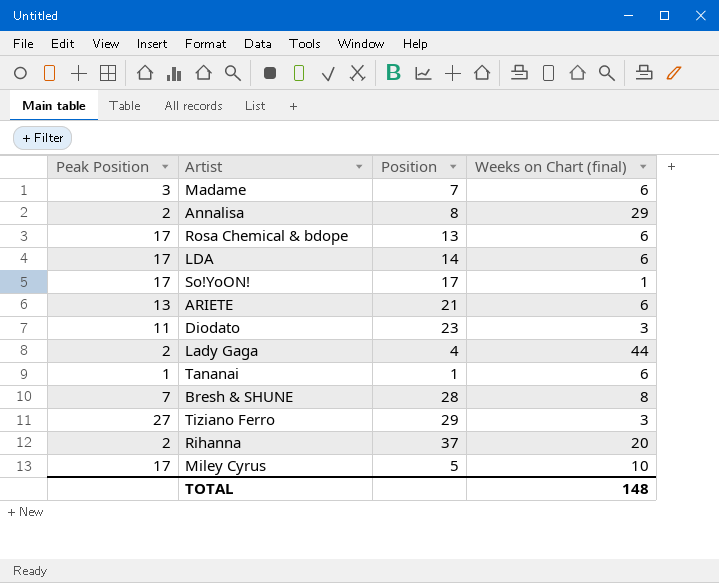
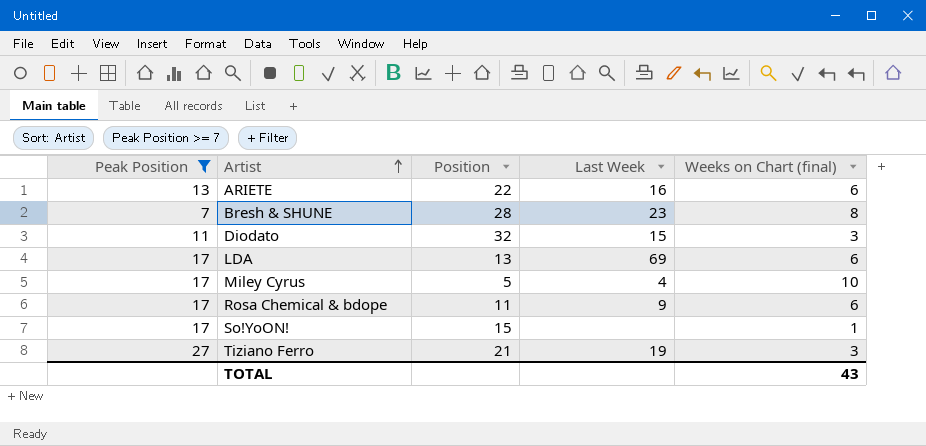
filter: none -> Peak Position >= 7
row order: none -> Artist ascending
column Last Week | position: none -> 4
ARIETE | Position: 21 -> 22
Diodato | Position: 23 -> 32
LDA | Position: 14 -> 13
Rosa Chemical & bdope | Position: 13 -> 11
So!YoON! | Position: 17 -> 15
Tiziano Ferro | Position: 29 -> 21
TOTAL | Weeks on Chart (final): 148 -> 43

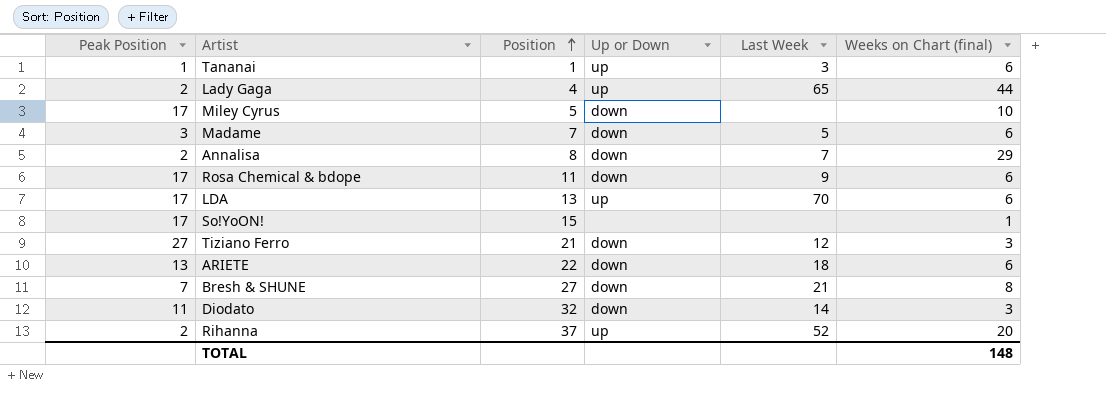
filter: Peak Position >= 7 -> none
row order: Artist ascending -> Position ascending
column Up or Down | position: none -> 4
Miley Cyrus | Last Week: 4 -> none
LDA | Last Week: 69 -> 70
Tiziano Ferro | Last Week: 19 -> 12
ARIETE | Last Week: 16 -> 18
Bresh & SHUNE | Position: 28 -> 27
Bresh & SHUNE | Last Week: 23 -> 21
Diodato | Last Week: 15 -> 14
TOTAL | Weeks on Chart (final): 43 -> 148

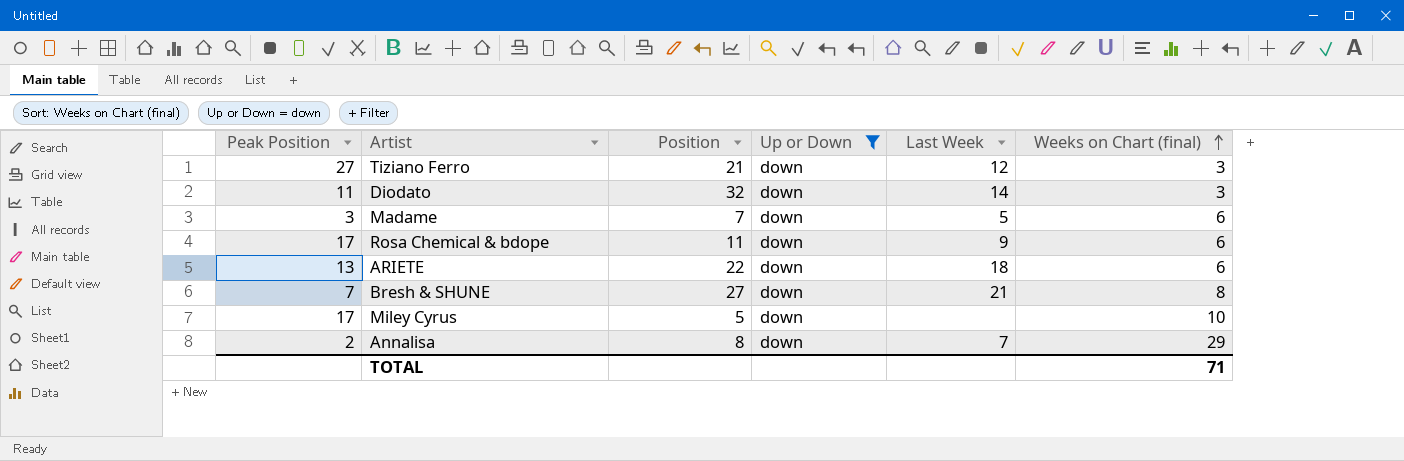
filter: none -> Up or Down = down
row order: Position ascending -> Weeks on Chart (final) ascending
TOTAL | Weeks on Chart (final): 148 -> 71

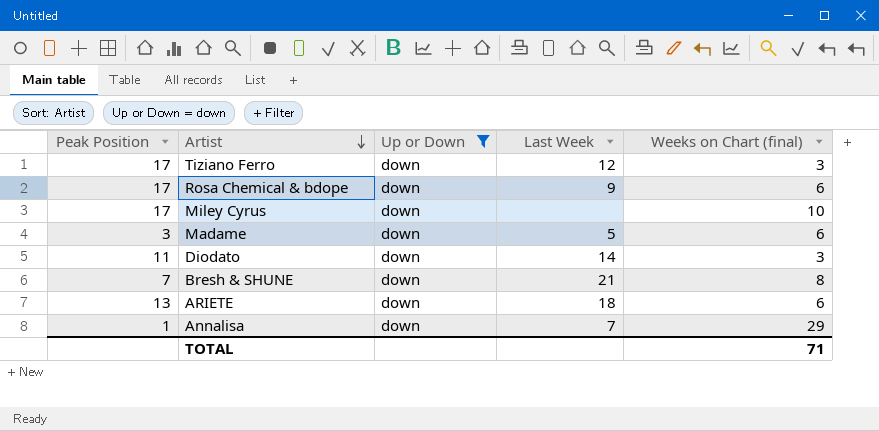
row order: Weeks on Chart (final) ascending -> Artist descending
column Position | position: 3 -> none
Tiziano Ferro | Peak Position: 27 -> 17
Annalisa | Peak Position: 2 -> 1

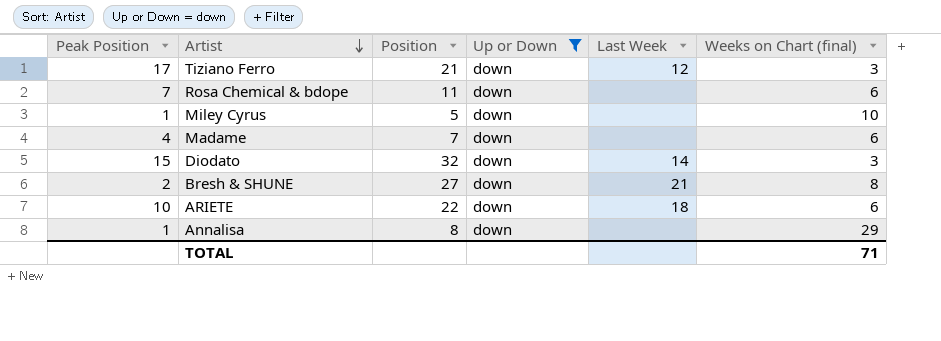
column Position | position: none -> 3
Rosa Chemical & bdope | Peak Position: 17 -> 7
Rosa Chemical & bdope | Last Week: 9 -> none
Miley Cyrus | Peak Position: 17 -> 1
Madame | Peak Position: 3 -> 4
Madame | Last Week: 5 -> none
Diodato | Peak Position: 11 -> 15
Bresh & SHUNE | Peak Position: 7 -> 2
ARIETE | Peak Position: 13 -> 10
Annalisa | Last Week: 7 -> none

